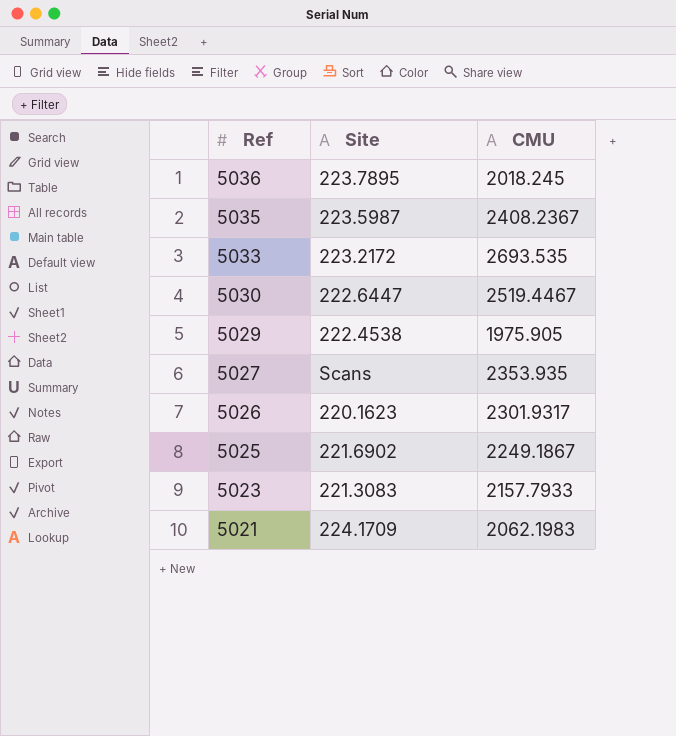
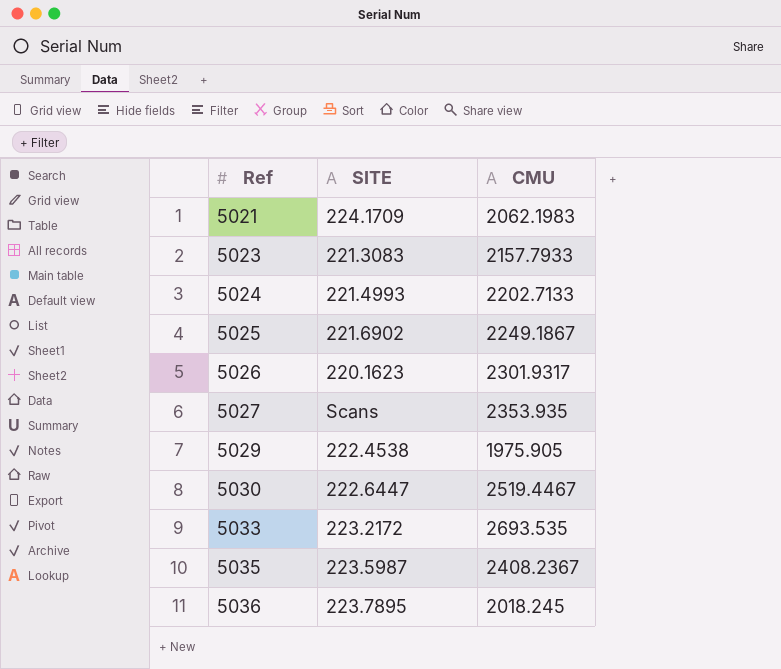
row order: Ref descending -> Ref ascending
column name: Site -> SITE
row 5024: none -> 221.4993 | 2202.7133

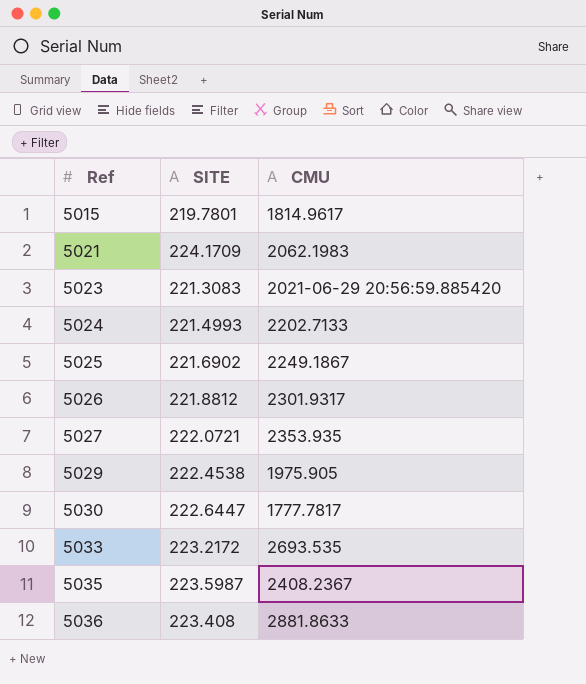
row 5015: none -> 219.7801 | 1814.9617
5023 | CMU: 2157.7933 -> 2021-06-29 20:56:59.885420
5026 | SITE: 220.1623 -> 221.8812
5027 | SITE: Scans -> 222.0721
5030 | CMU: 2519.4467 -> 1777.7817
5036 | SITE: 223.7895 -> 223.408
5036 | CMU: 2018.245 -> 2881.8633

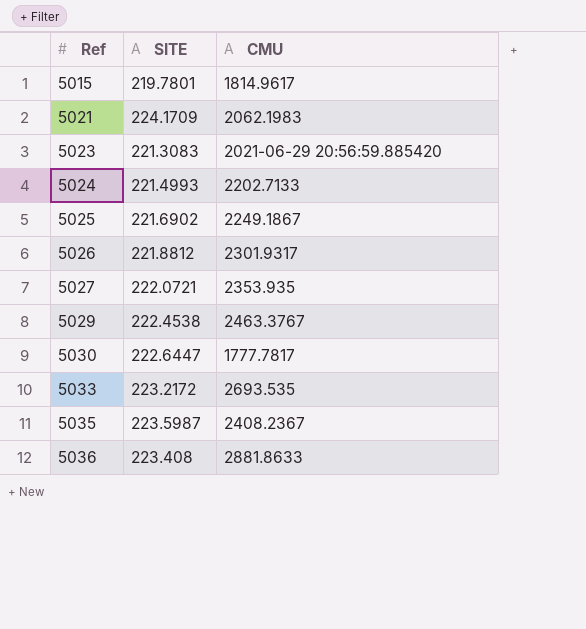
5029 | CMU: 1975.905 -> 2463.3767

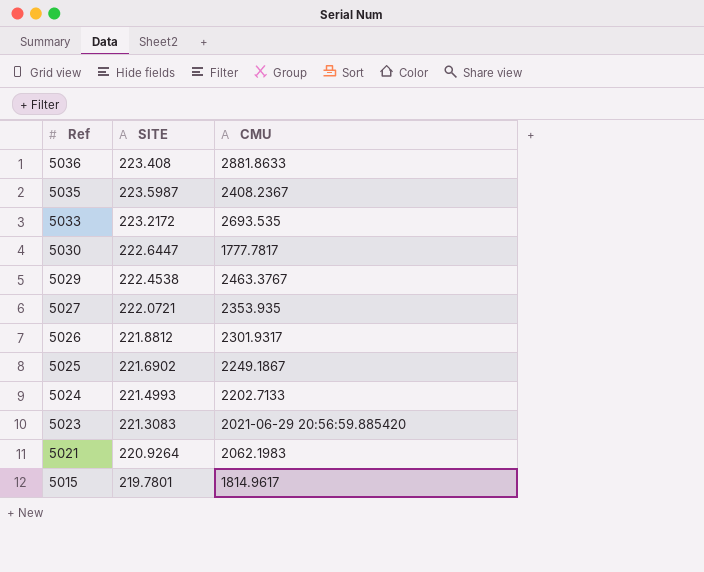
row order: Ref ascending -> Ref descending
5021 | SITE: 224.1709 -> 220.9264

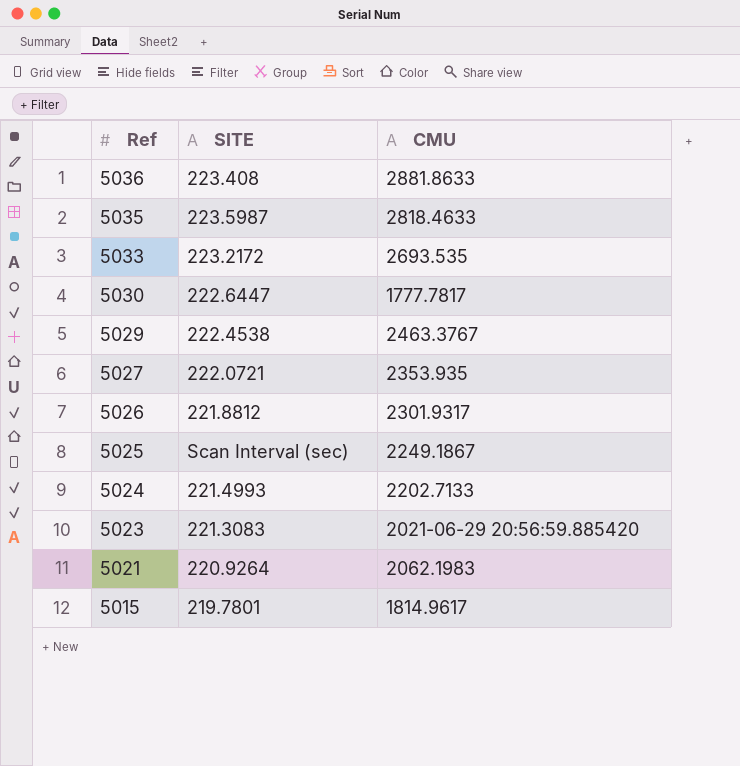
5035 | CMU: 2408.2367 -> 2818.4633
5025 | SITE: 221.6902 -> Scan Interval (sec)

